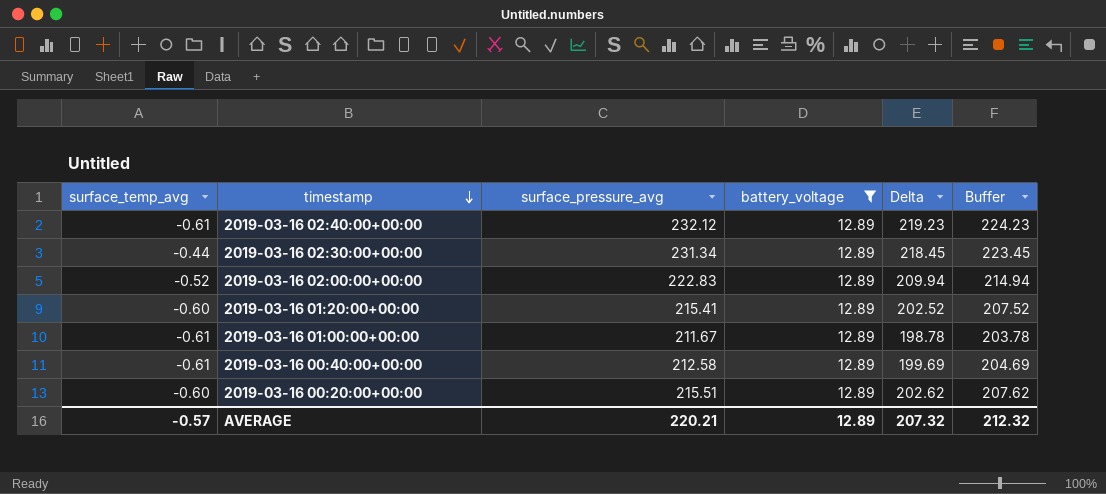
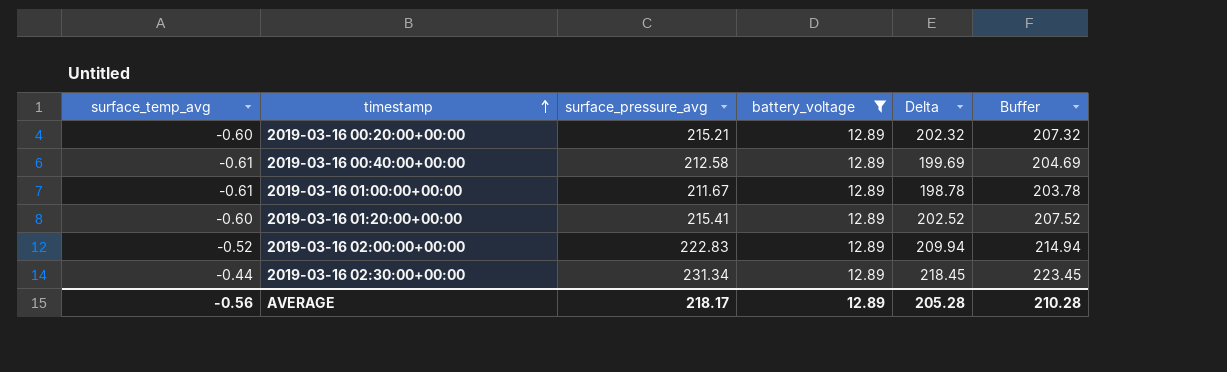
row order: timestamp descending -> timestamp ascending
row 2019-03-16 02:40:00+00:00: -0.61 | 232.12 | 12.89 | 219.23 | 224.23 -> none
2019-03-16 00:20:00+00:00 | surface_pressure_avg: 215.51 -> 215.21
2019-03-16 00:20:00+00:00 | Delta: 202.62 -> 202.32
2019-03-16 00:20:00+00:00 | Buffer: 207.62 -> 207.32
AVERAGE | surface_temp_avg: -0.57 -> -0.56
AVERAGE | surface_pressure_avg: 220.21 -> 218.17
AVERAGE | Delta: 207.32 -> 205.28
AVERAGE | Buffer: 212.32 -> 210.28

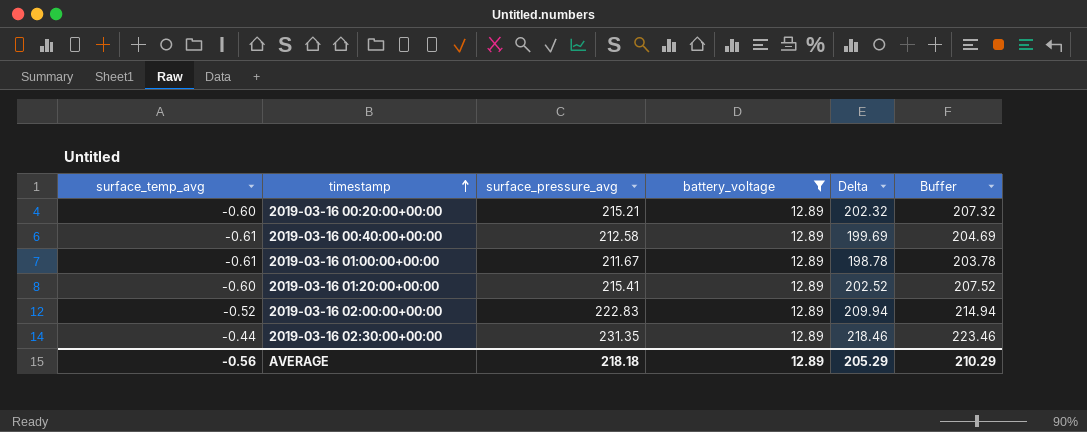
2019-03-16 02:30:00+00:00 | surface_pressure_avg: 231.34 -> 231.35
2019-03-16 02:30:00+00:00 | Delta: 218.45 -> 218.46
2019-03-16 02:30:00+00:00 | Buffer: 223.45 -> 223.46
AVERAGE | surface_pressure_avg: 218.17 -> 218.18
AVERAGE | Delta: 205.28 -> 205.29
AVERAGE | Buffer: 210.28 -> 210.29

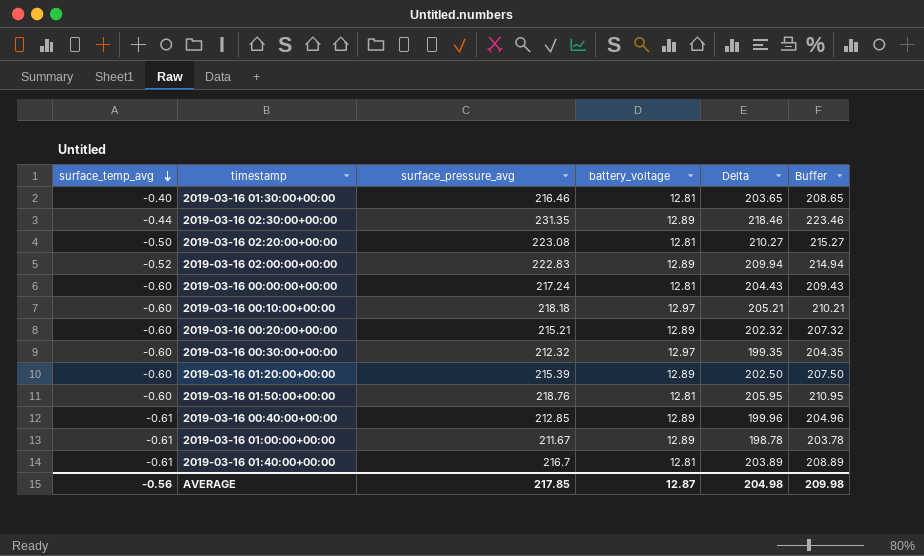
filter: battery_voltage = 12.89 -> none
row order: timestamp ascending -> surface_temp_avg descending
2019-03-16 01:20:00+00:00 | surface_pressure_avg: 215.41 -> 215.39
2019-03-16 01:20:00+00:00 | Delta: 202.52 -> 202.50
2019-03-16 01:20:00+00:00 | Buffer: 207.52 -> 207.50
2019-03-16 00:40:00+00:00 | surface_pressure_avg: 212.58 -> 212.85
2019-03-16 00:40:00+00:00 | Delta: 199.69 -> 199.96
2019-03-16 00:40:00+00:00 | Buffer: 204.69 -> 204.96
AVERAGE | surface_pressure_avg: 218.18 -> 217.85
AVERAGE | battery_voltage: 12.89 -> 12.87
AVERAGE | Delta: 205.29 -> 204.98
AVERAGE | Buffer: 210.29 -> 209.98

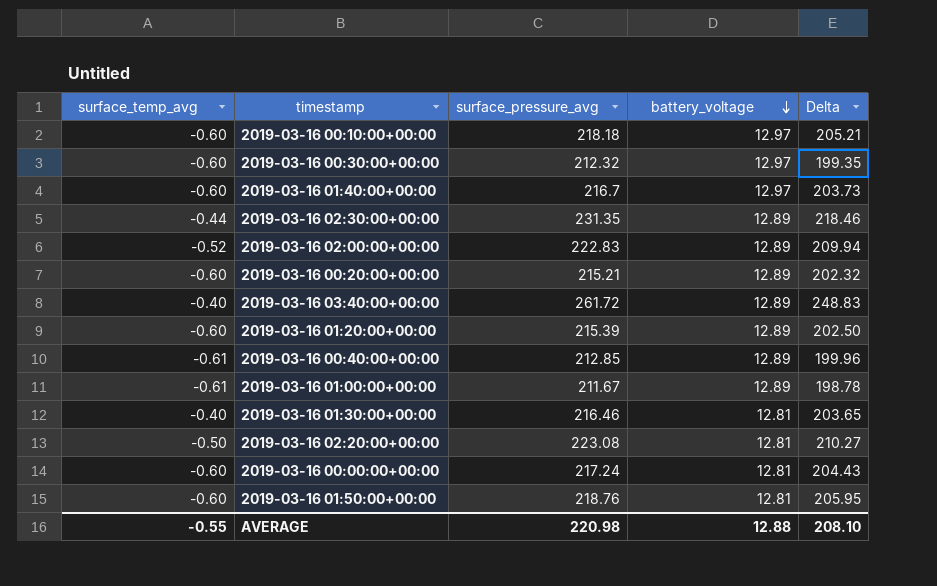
row order: surface_temp_avg descending -> battery_voltage descending
column Buffer | formula: [Delta] + 5 -> none
2019-03-16 01:40:00+00:00 | surface_temp_avg: -0.61 -> -0.60
2019-03-16 01:40:00+00:00 | battery_voltage: 12.81 -> 12.97
2019-03-16 01:40:00+00:00 | Delta: 203.89 -> 203.73
row 2019-03-16 03:40:00+00:00: none -> -0.40 | 261.72 | 12.89 | 248.83
AVERAGE | surface_temp_avg: -0.56 -> -0.55
AVERAGE | surface_pressure_avg: 217.85 -> 220.98
AVERAGE | battery_voltage: 12.87 -> 12.88
AVERAGE | Delta: 204.98 -> 208.10

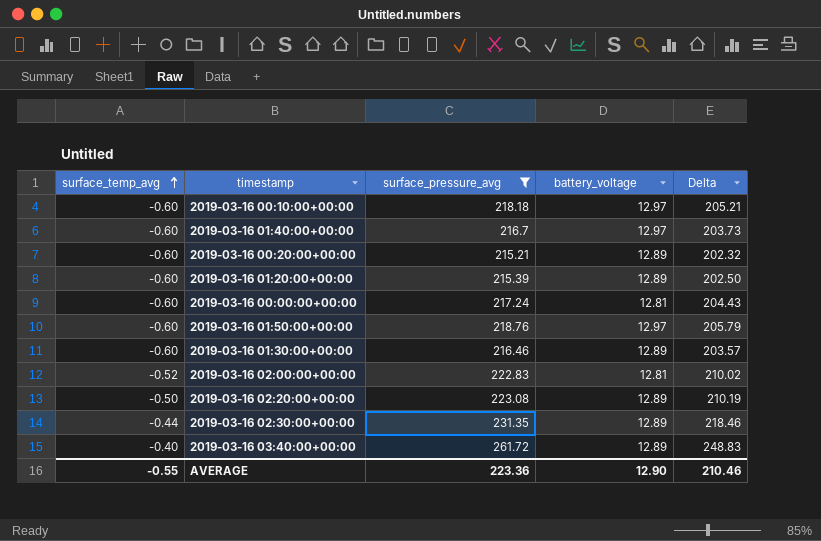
filter: none -> surface_pressure_avg >= 215.21
row order: battery_voltage descending -> surface_temp_avg ascending
2019-03-16 01:50:00+00:00 | battery_voltage: 12.81 -> 12.97
2019-03-16 01:50:00+00:00 | Delta: 205.95 -> 205.79
2019-03-16 01:30:00+00:00 | surface_temp_avg: -0.40 -> -0.60
2019-03-16 01:30:00+00:00 | battery_voltage: 12.81 -> 12.89
2019-03-16 01:30:00+00:00 | Delta: 203.65 -> 203.57
2019-03-16 02:00:00+00:00 | battery_voltage: 12.89 -> 12.81
2019-03-16 02:00:00+00:00 | Delta: 209.94 -> 210.02
2019-03-16 02:20:00+00:00 | battery_voltage: 12.81 -> 12.89
2019-03-16 02:20:00+00:00 | Delta: 210.27 -> 210.19
AVERAGE | surface_pressure_avg: 220.98 -> 223.36
AVERAGE | battery_voltage: 12.88 -> 12.90
AVERAGE | Delta: 208.10 -> 210.46

